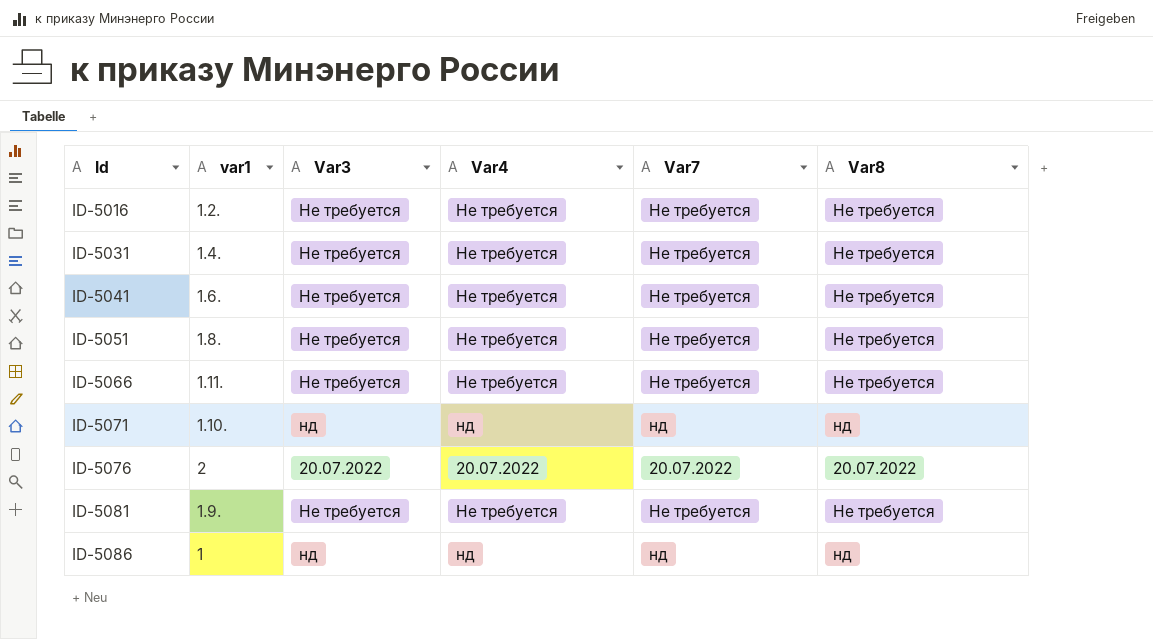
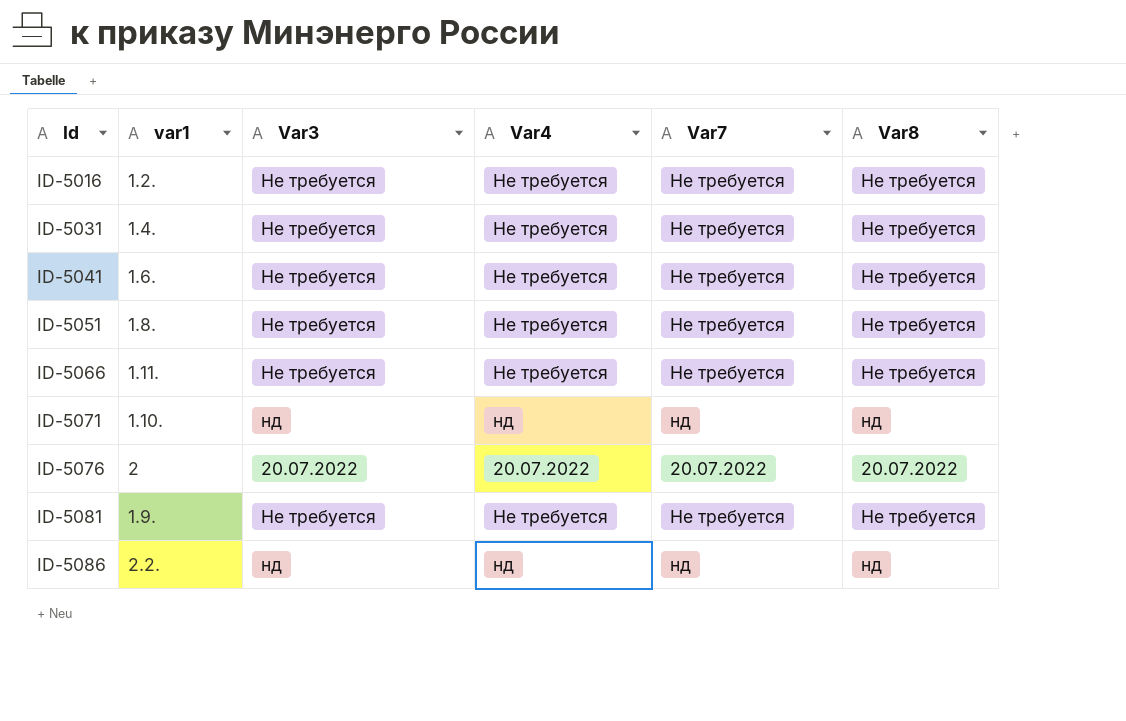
ID-5086 | var1: 1 -> 2.2.

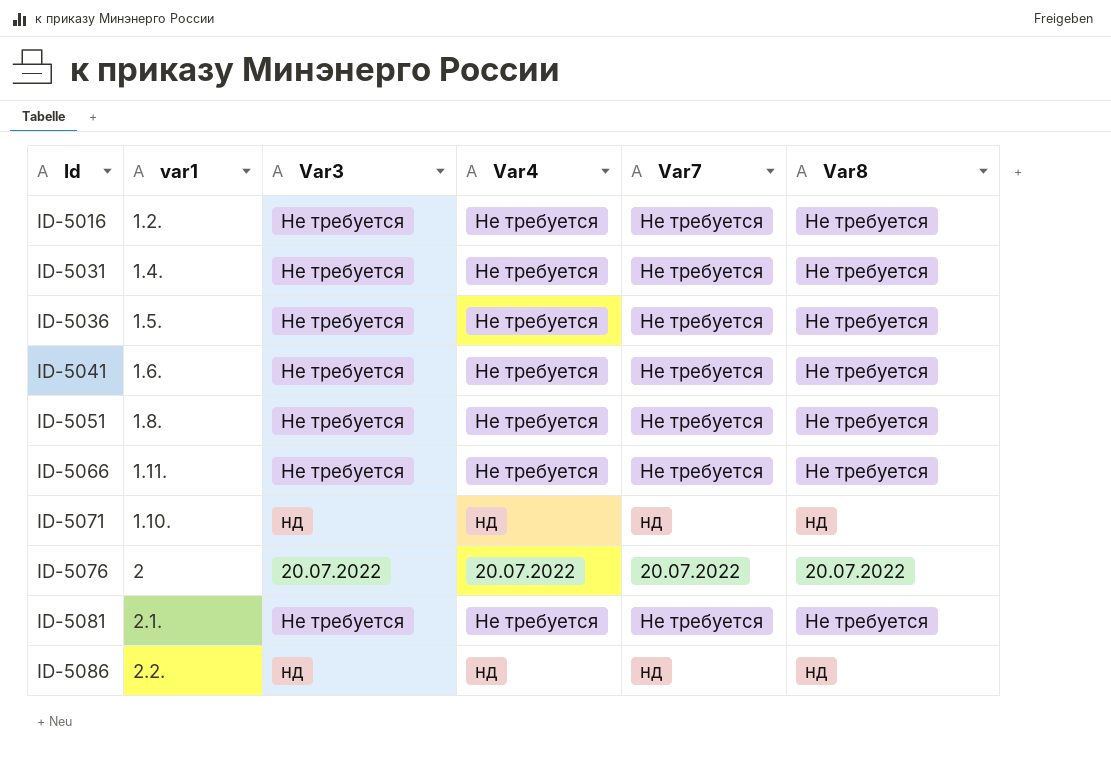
row ID-5036: none -> 1.5. | Не требуется | Не требуется | Не требуется | Не требуется
ID-5081 | var1: 1.9. -> 2.1.

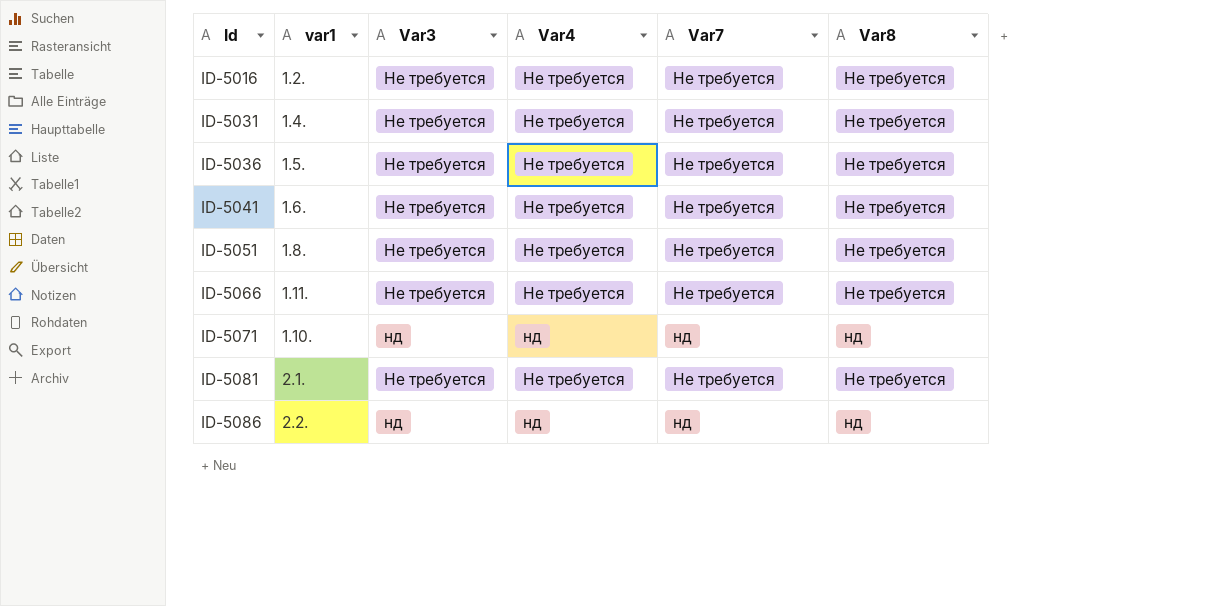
row ID-5076: 2 | 20.07.2022 | 20.07.2022 | 20.07.2022 | 20.07.2022 -> none

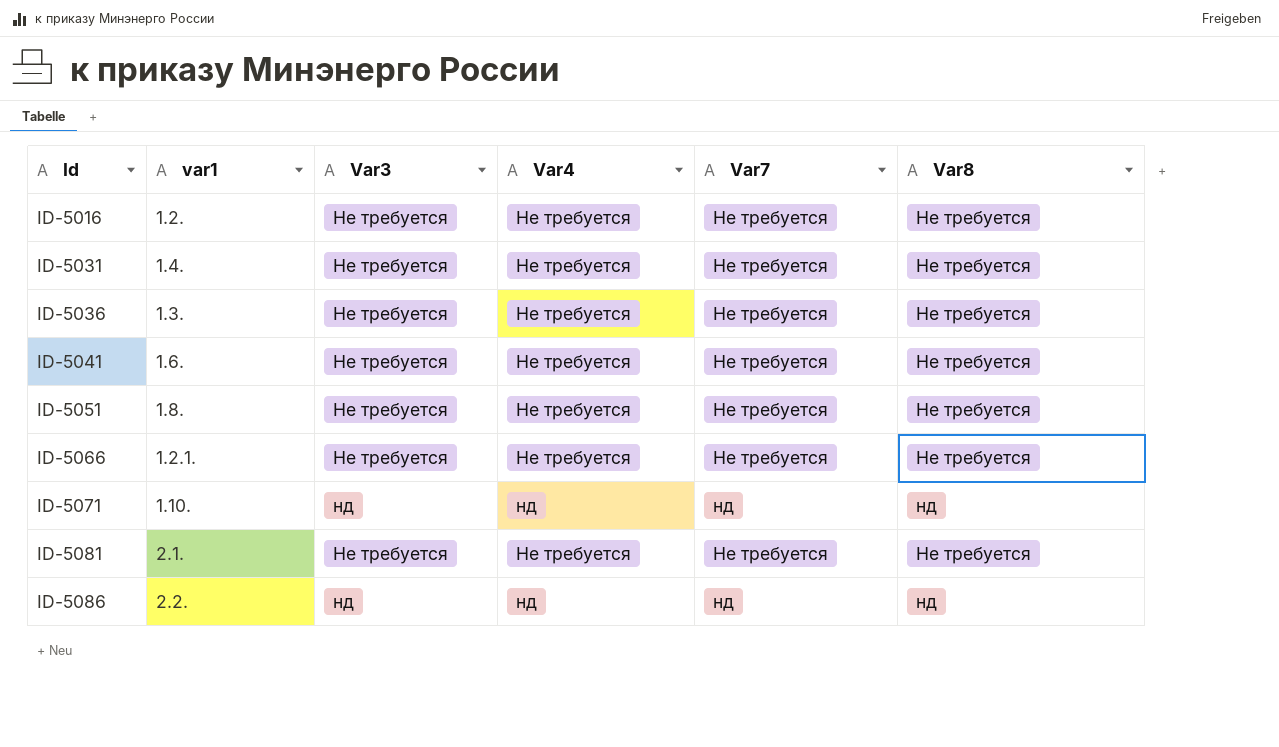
ID-5036 | var1: 1.5. -> 1.3.
ID-5066 | var1: 1.11. -> 1.2.1.

